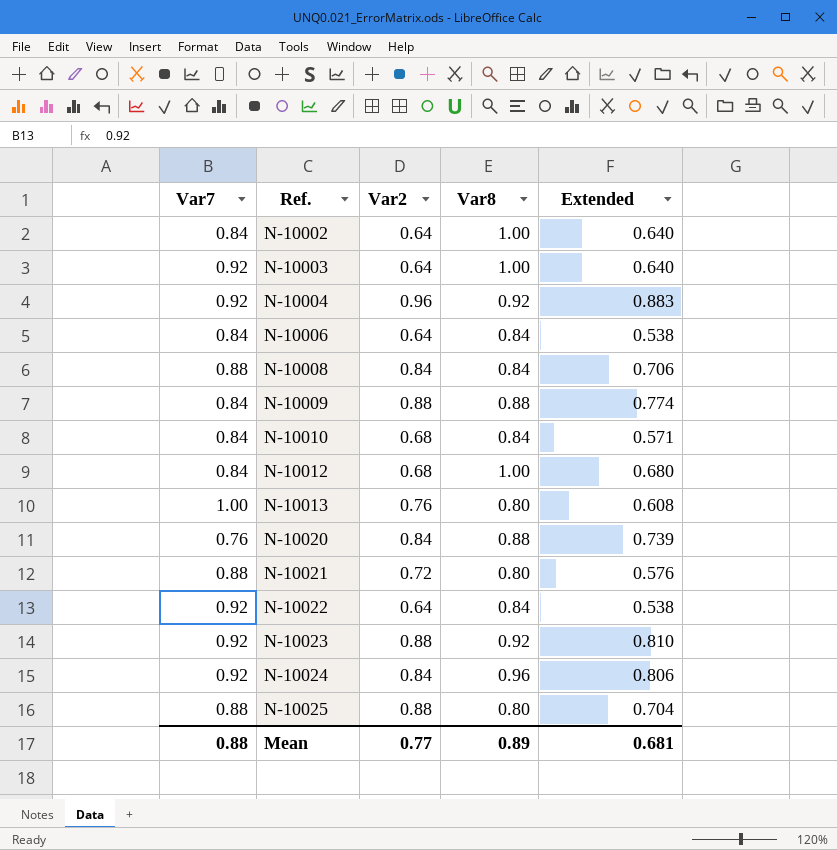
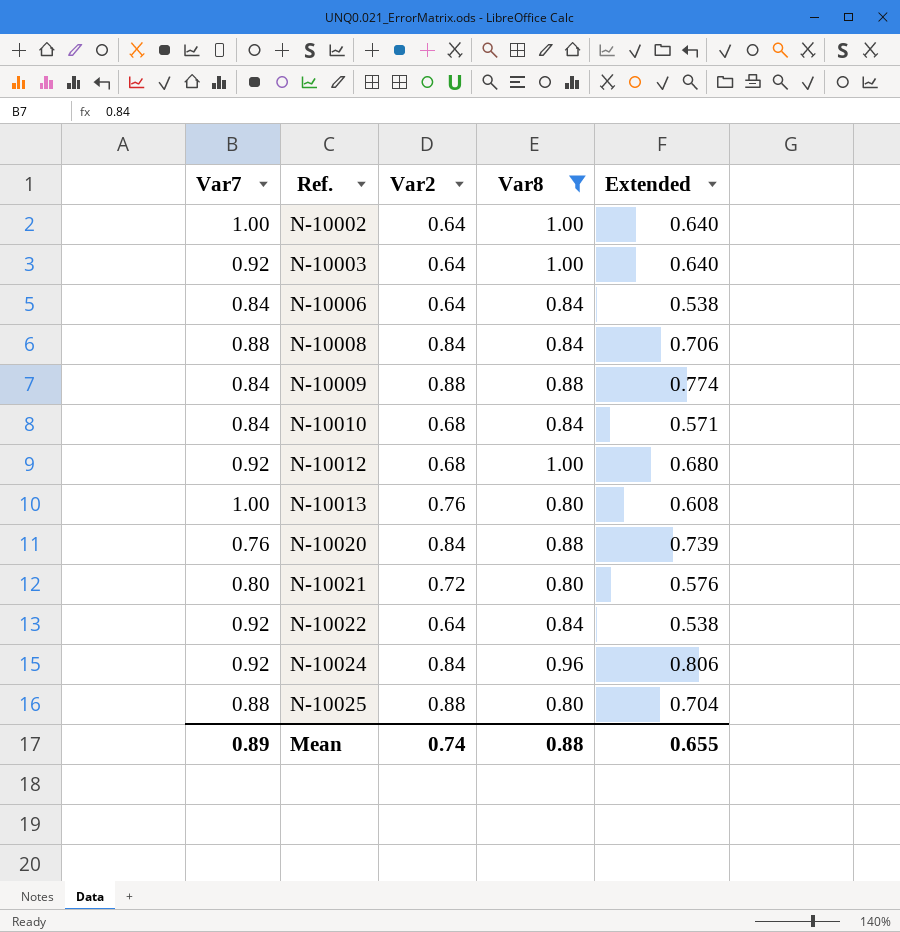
filter: none -> Var8 != 0.92
N-10002 | Var7: 0.84 -> 1.00
N-10012 | Var7: 0.84 -> 0.92
N-10021 | Var7: 0.88 -> 0.80
Mean | Var7: 0.88 -> 0.89
Mean | Var2: 0.77 -> 0.74
Mean | Var8: 0.89 -> 0.88
Mean | Extended: 0.681 -> 0.655

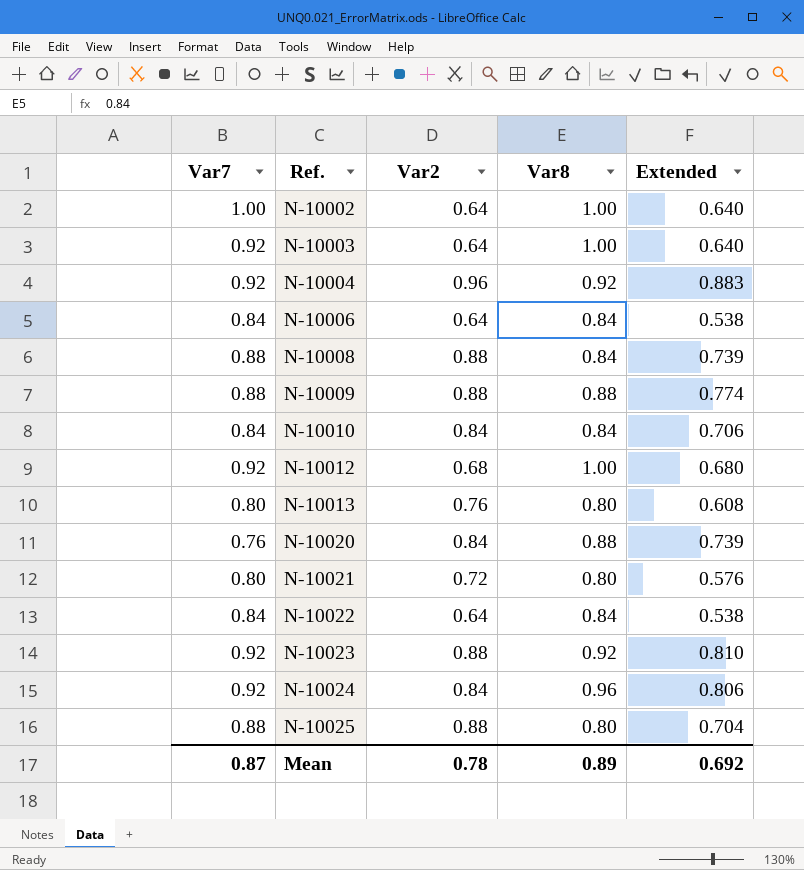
filter: Var8 != 0.92 -> none
N-10008 | Var2: 0.84 -> 0.88
N-10008 | Extended: 0.706 -> 0.739
N-10009 | Var7: 0.84 -> 0.88
N-10010 | Var2: 0.68 -> 0.84
N-10010 | Extended: 0.571 -> 0.706
N-10013 | Var7: 1.00 -> 0.80
N-10022 | Var7: 0.92 -> 0.84
Mean | Var7: 0.89 -> 0.87
Mean | Var2: 0.74 -> 0.78
Mean | Var8: 0.88 -> 0.89
Mean | Extended: 0.655 -> 0.692

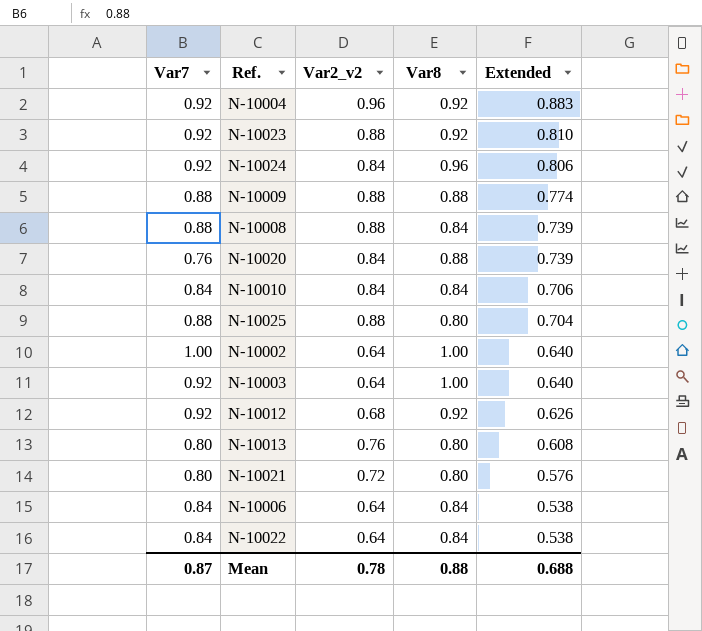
row order: Ref. ascending -> Extended descending
column name: Var2 -> Var2_v2
N-10012 | Var8: 1.00 -> 0.92
N-10012 | Extended: 0.680 -> 0.626
Mean | Var8: 0.89 -> 0.88
Mean | Extended: 0.692 -> 0.688

